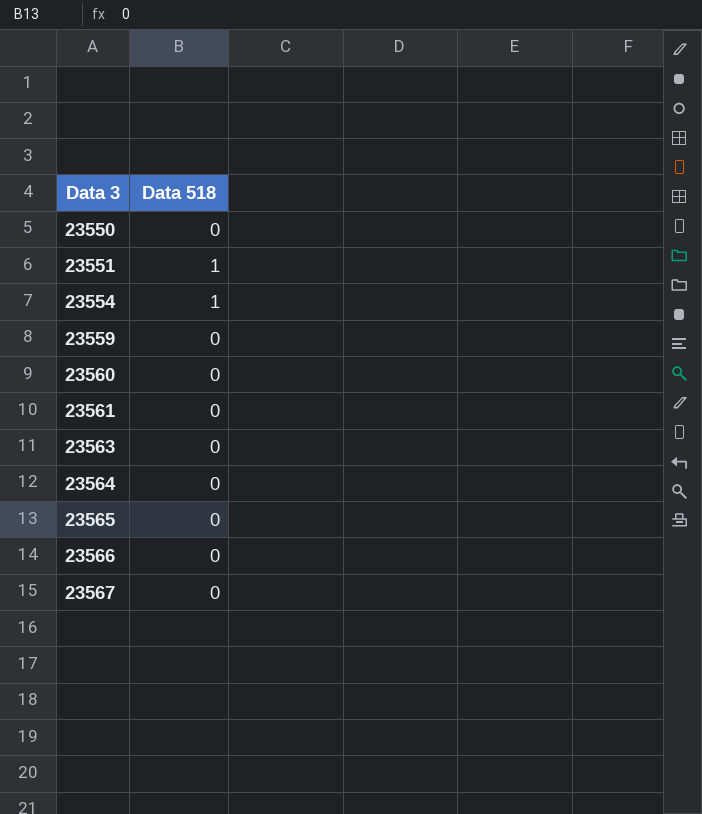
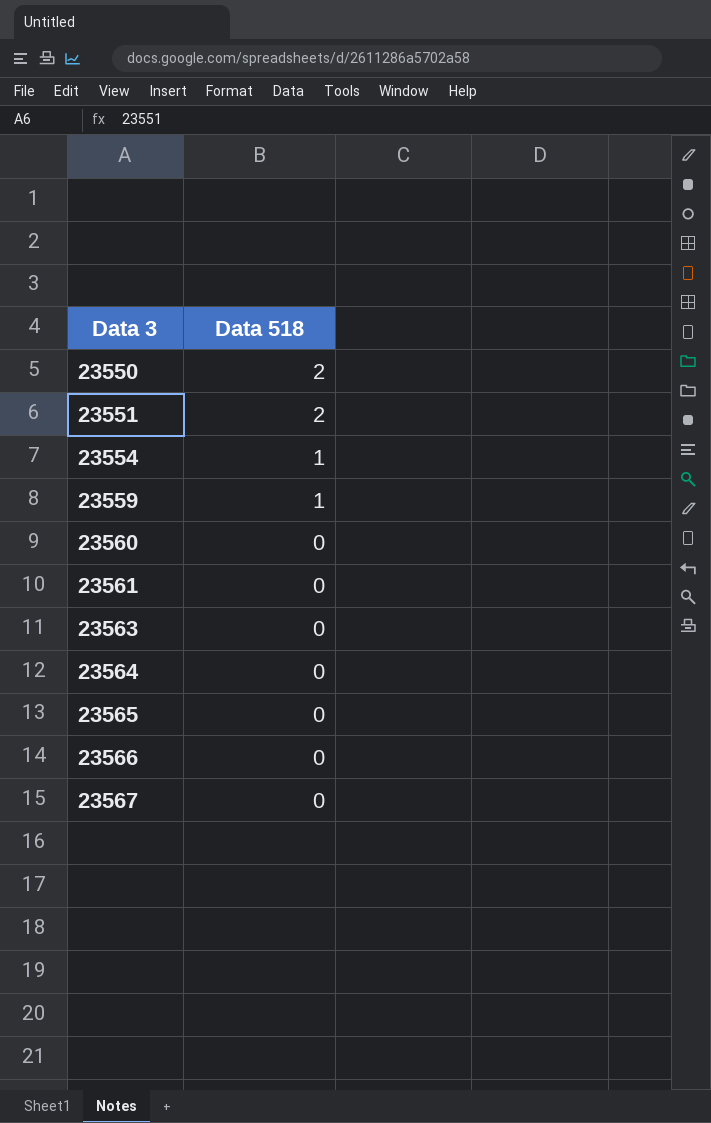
23550 | Data 518: 0 -> 2
23551 | Data 518: 1 -> 2
23559 | Data 518: 0 -> 1

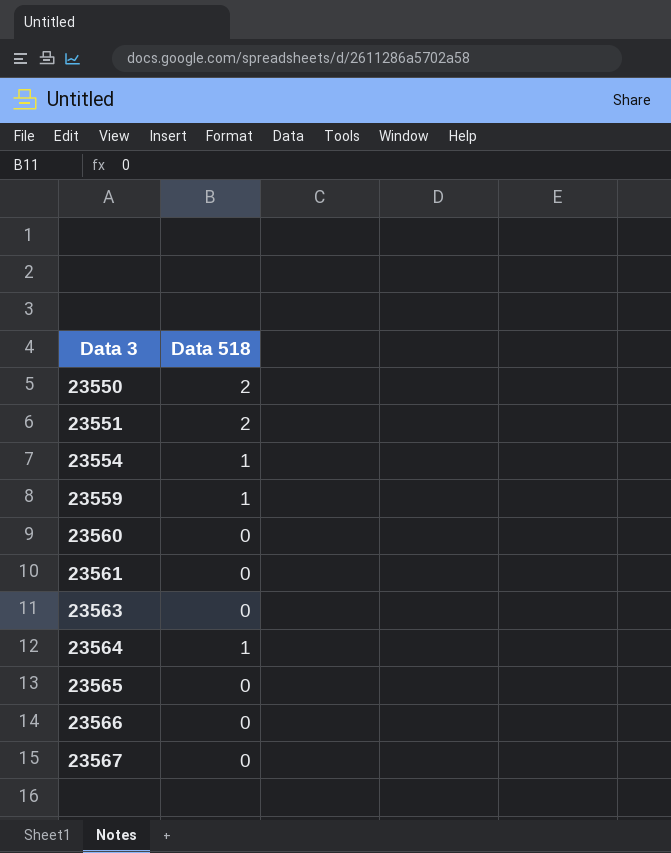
23564 | Data 518: 0 -> 1

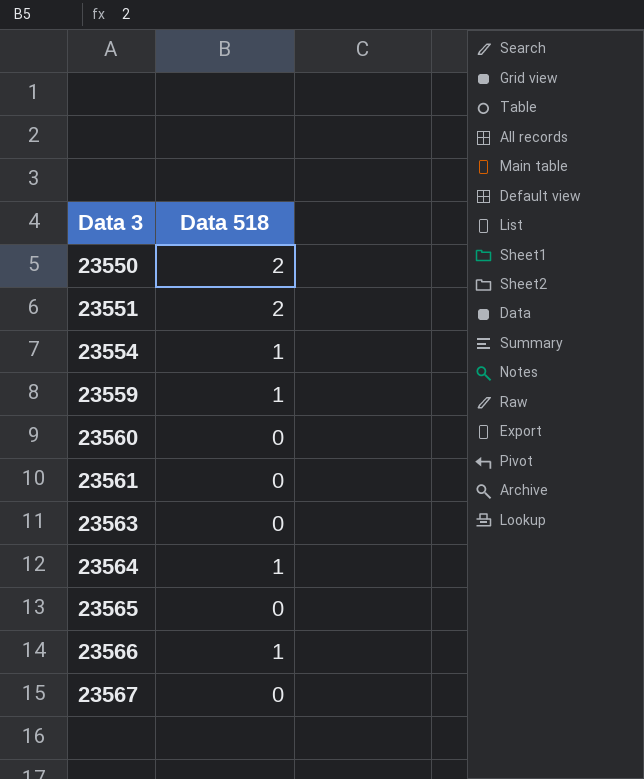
23566 | Data 518: 0 -> 1

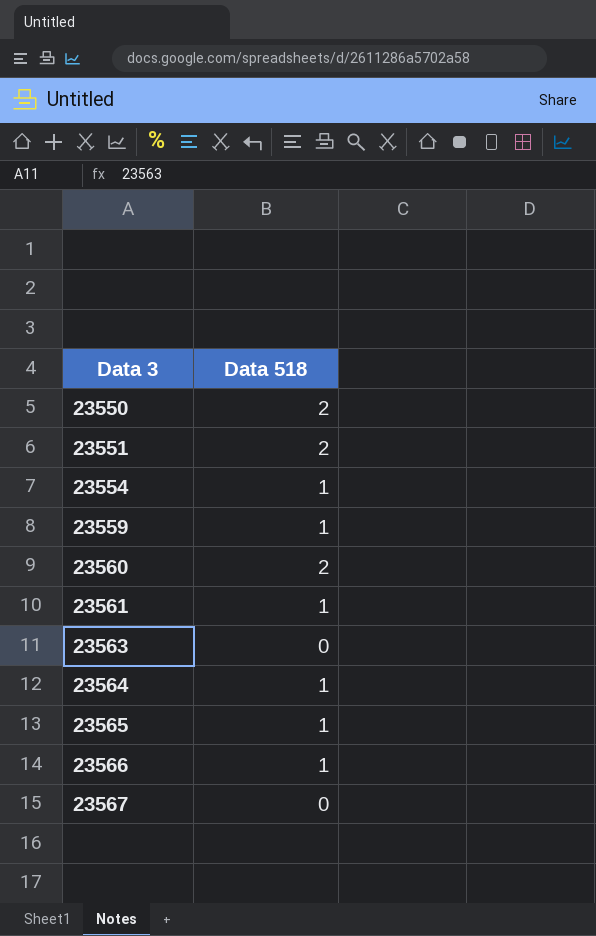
23560 | Data 518: 0 -> 2
23561 | Data 518: 0 -> 1
23565 | Data 518: 0 -> 1

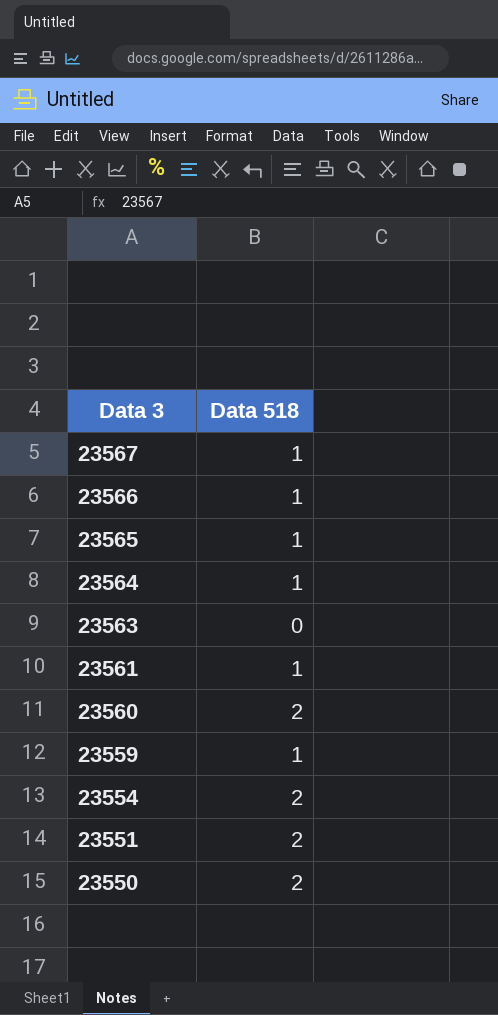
row order: Data 3 ascending -> Data 3 descending
23567 | Data 518: 0 -> 1
23554 | Data 518: 1 -> 2

